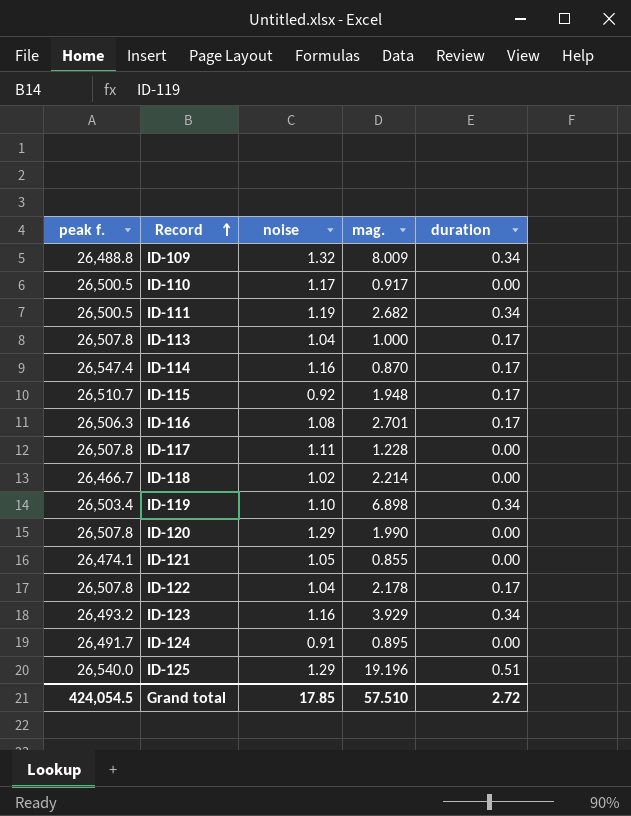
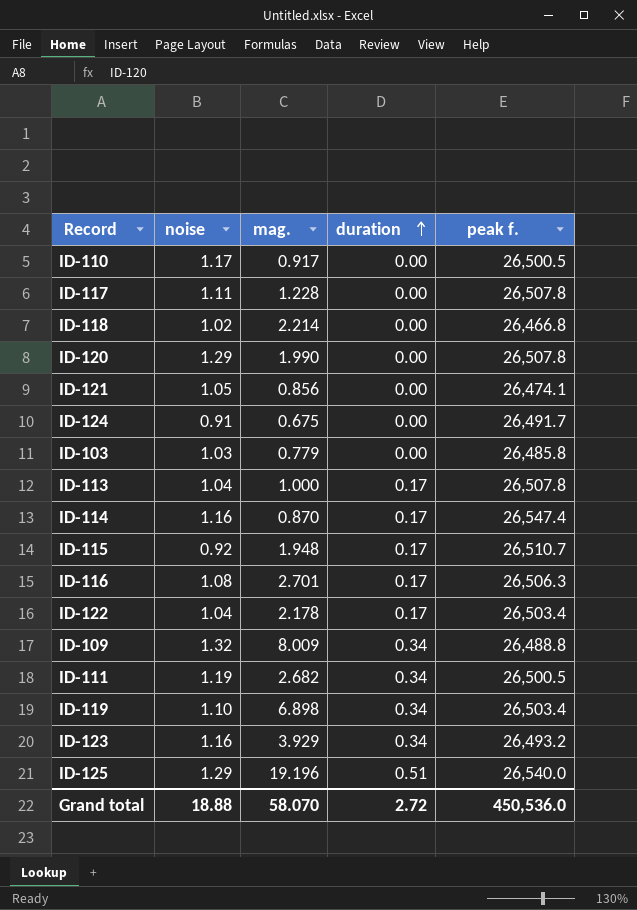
row order: Record ascending -> duration ascending
column peak f. | position: 1 -> 5
ID-118 | peak f.: 26,466.7 -> 26,466.8
ID-121 | mag.: 0.855 -> 0.856
ID-124 | mag.: 0.895 -> 0.675
row ID-103: none -> 1.03 | 0.779 | 0.00 | 26,485.8
ID-122 | peak f.: 26,507.8 -> 26,503.4
Grand total | noise: 17.85 -> 18.88
Grand total | mag.: 57.510 -> 58.070
Grand total | peak f.: 424,054.5 -> 450,536.0

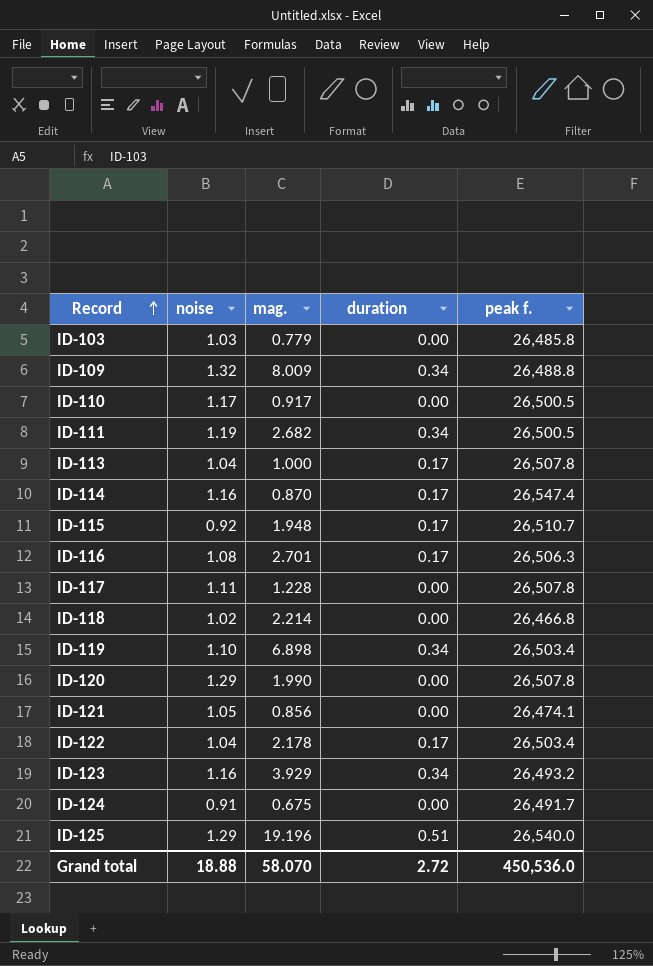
row order: duration ascending -> Record ascending

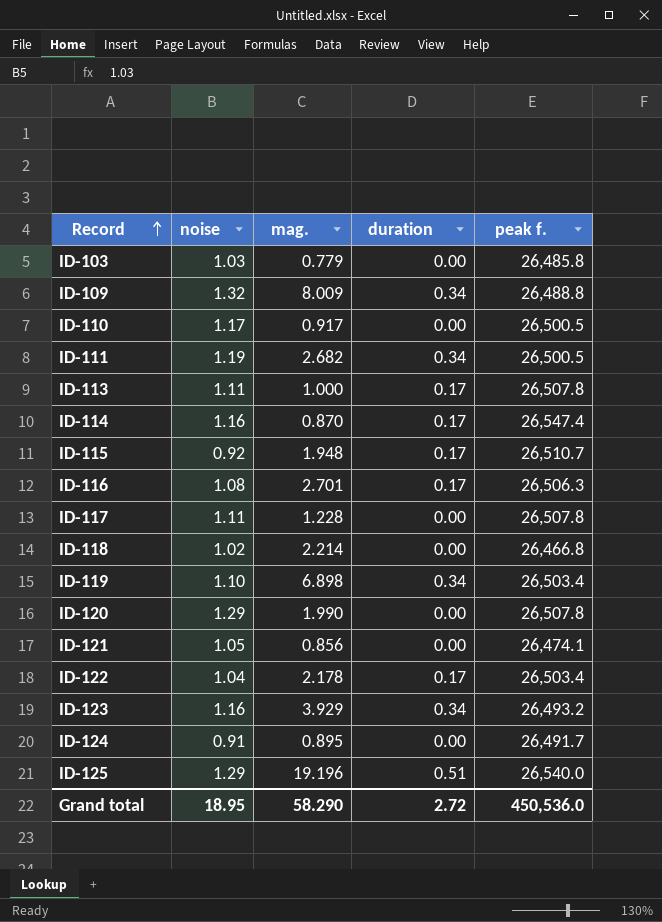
ID-113 | noise: 1.04 -> 1.11
ID-124 | mag.: 0.675 -> 0.895
Grand total | noise: 18.88 -> 18.95
Grand total | mag.: 58.070 -> 58.290

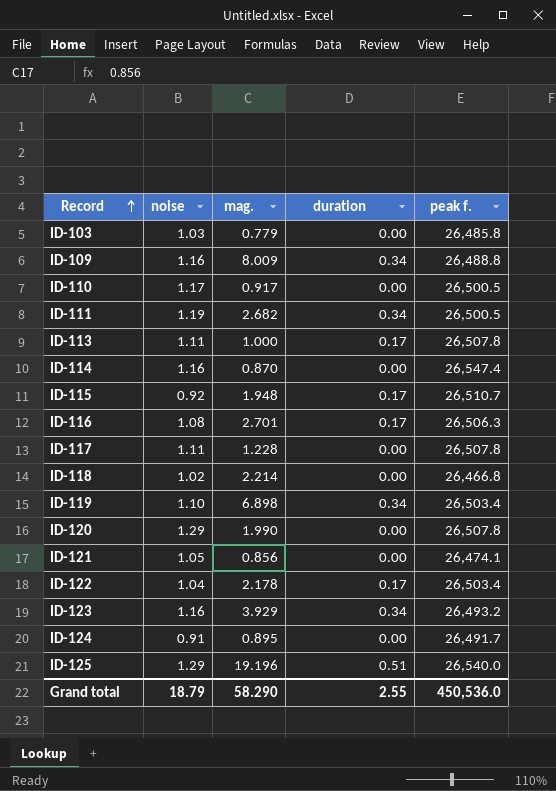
ID-109 | noise: 1.32 -> 1.16
ID-114 | duration: 0.17 -> 0.00
Grand total | noise: 18.95 -> 18.79
Grand total | duration: 2.72 -> 2.55

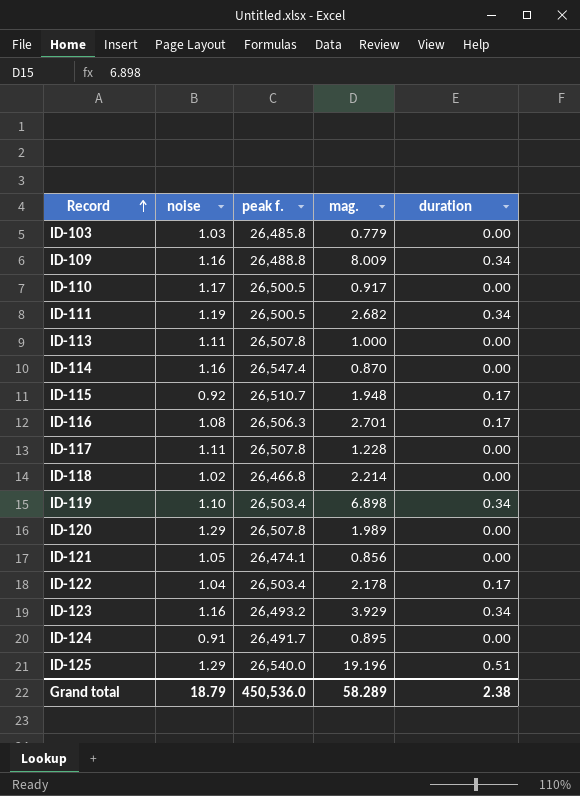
column peak f. | position: 5 -> 3
ID-113 | duration: 0.17 -> 0.00
ID-120 | mag.: 1.990 -> 1.989
Grand total | mag.: 58.290 -> 58.289
Grand total | duration: 2.55 -> 2.38

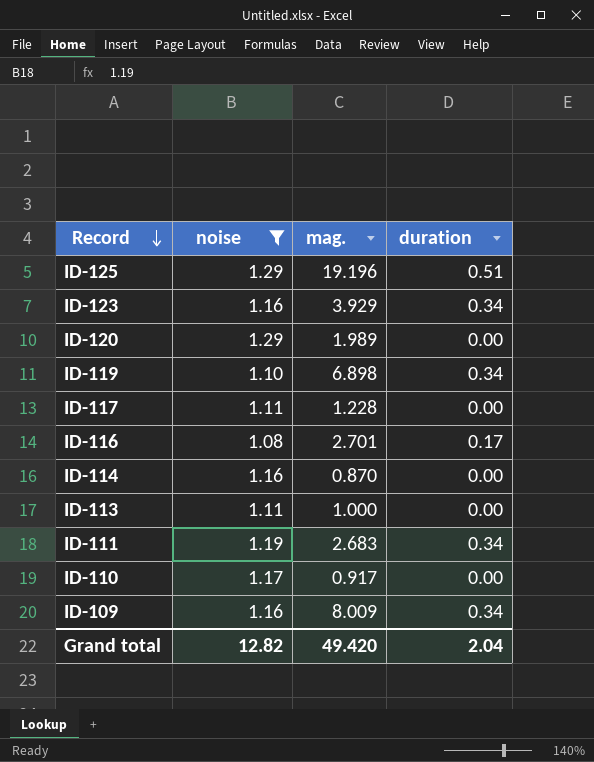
filter: none -> noise >= 1.08
row order: Record ascending -> Record descending
column peak f. | position: 3 -> none
ID-111 | mag.: 2.682 -> 2.683
Grand total | noise: 18.79 -> 12.82
Grand total | mag.: 58.289 -> 49.420
Grand total | duration: 2.38 -> 2.04

